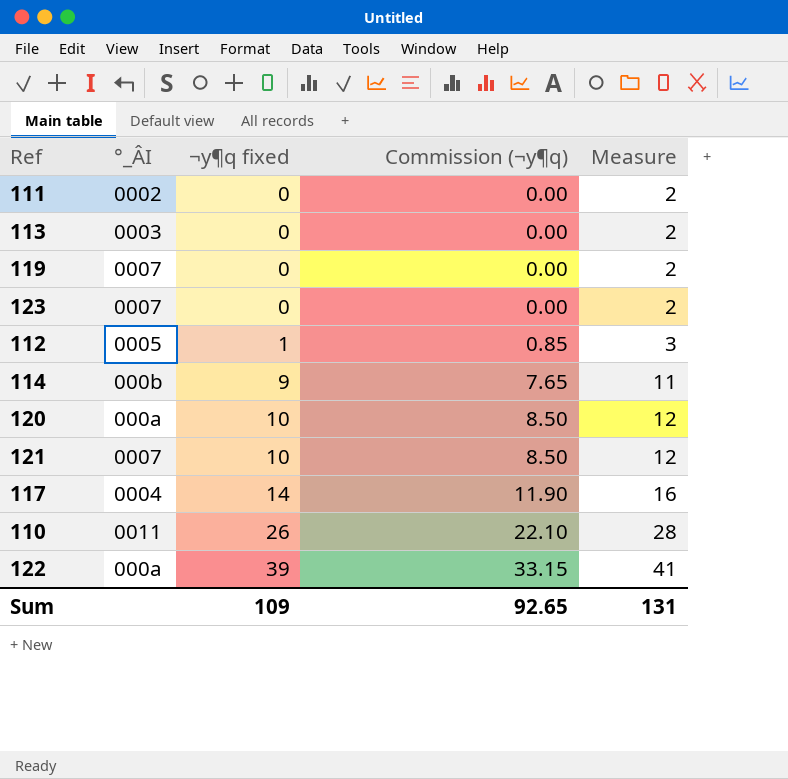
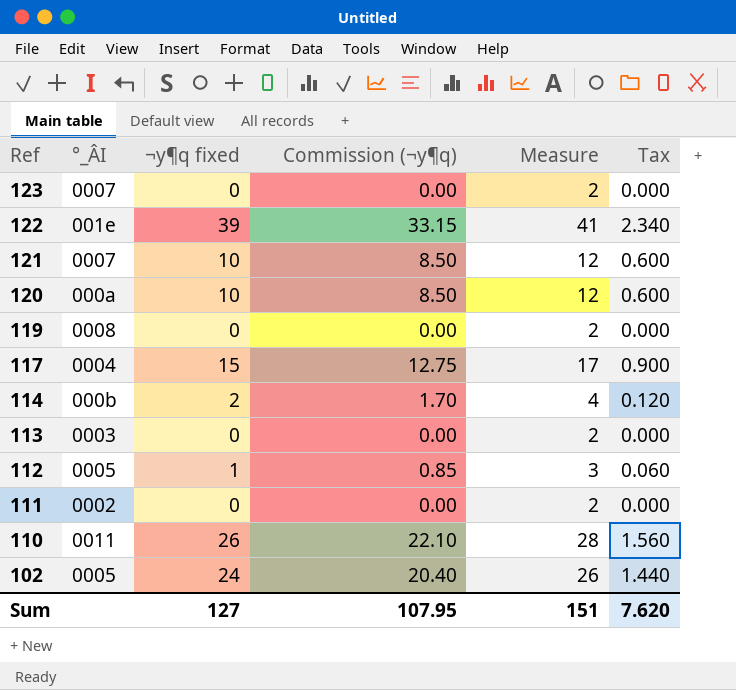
row order: ¬y¶q fixed ascending -> Ref descending
column Tax | formula: none -> [¬y¶q fixed] * 0.06
122 | °_ÂI: 000a -> 001e
119 | °_ÂI: 0007 -> 0008
117 | ¬y¶q fixed: 14 -> 15
117 | Commission (¬y¶q): 11.90 -> 12.75
117 | Measure: 16 -> 17
114 | ¬y¶q fixed: 9 -> 2
114 | Commission (¬y¶q): 7.65 -> 1.70
114 | Measure: 11 -> 4
row 102: none -> 0005 | 24 | 20.40 | 26 | 1.440
Sum | ¬y¶q fixed: 109 -> 127
Sum | Commission (¬y¶q): 92.65 -> 107.95
Sum | Measure: 131 -> 151

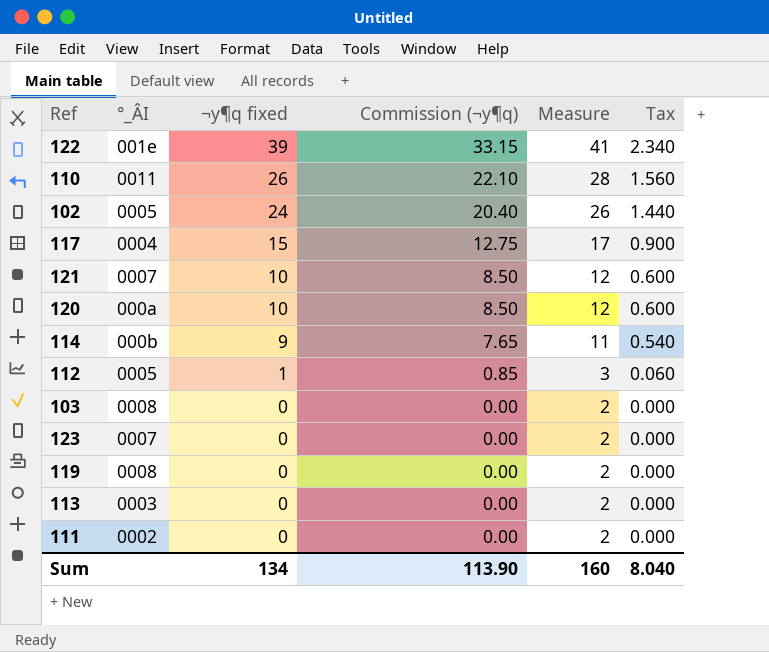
row order: Ref descending -> ¬y¶q fixed descending
114 | ¬y¶q fixed: 2 -> 9
114 | Commission (¬y¶q): 1.70 -> 7.65
114 | Measure: 4 -> 11
114 | Tax: 0.120 -> 0.540
row 103: none -> 0008 | 0 | 0.00 | 2 | 0.000
Sum | ¬y¶q fixed: 127 -> 134
Sum | Commission (¬y¶q): 107.95 -> 113.90
Sum | Measure: 151 -> 160
Sum | Tax: 7.620 -> 8.040

